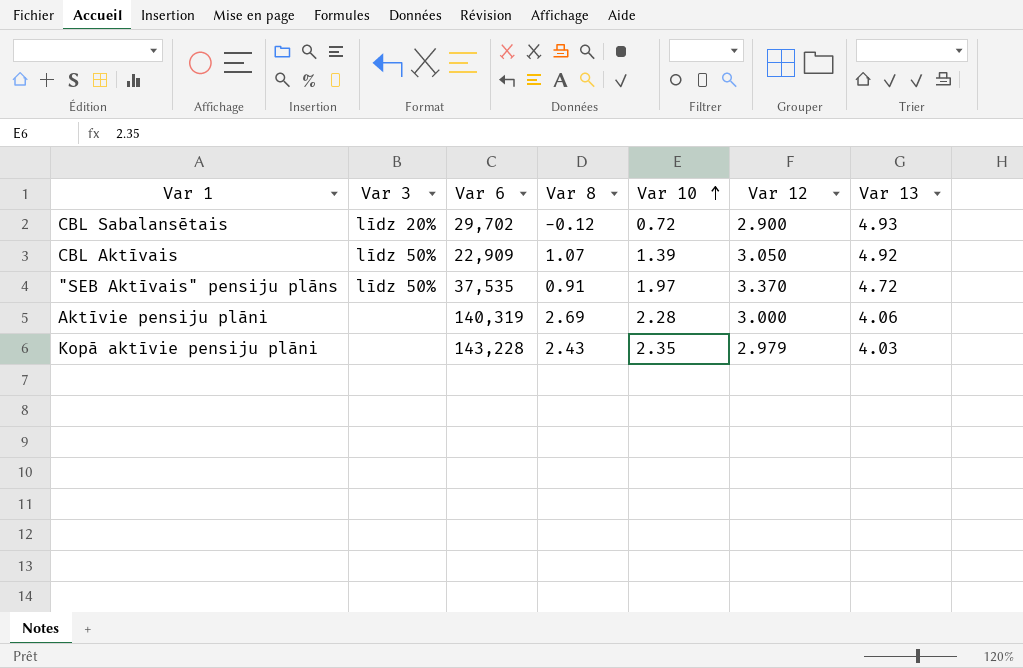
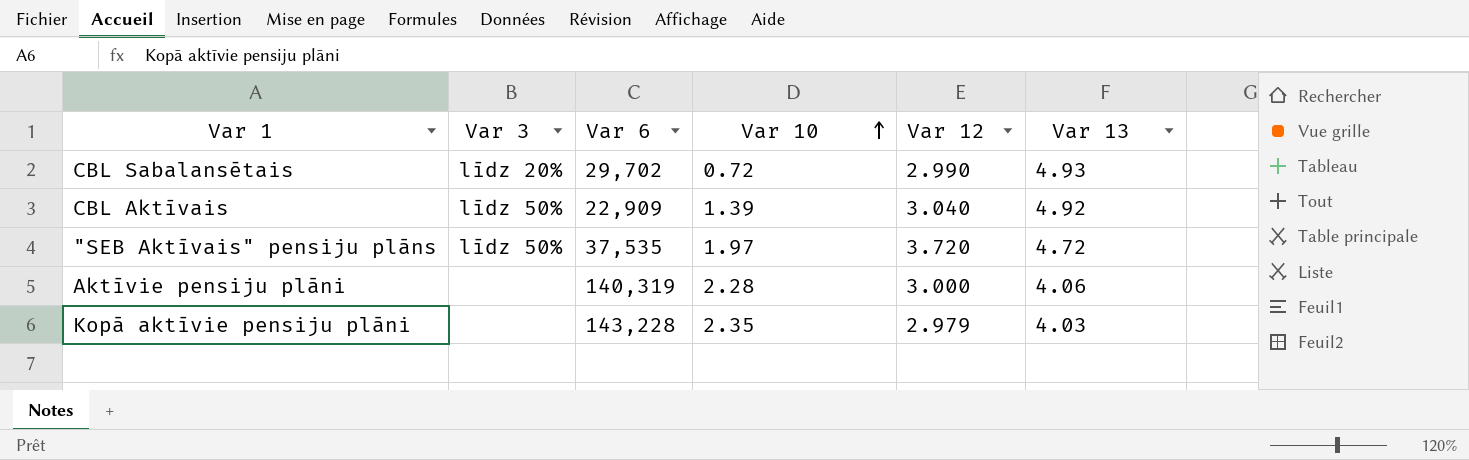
column Var 8 | position: 4 -> none
CBL Sabalansētais | Var 12: 2.900 -> 2.990
CBL Aktīvais | Var 12: 3.050 -> 3.040
"SEB Aktīvais" pensiju plāns | Var 12: 3.370 -> 3.720

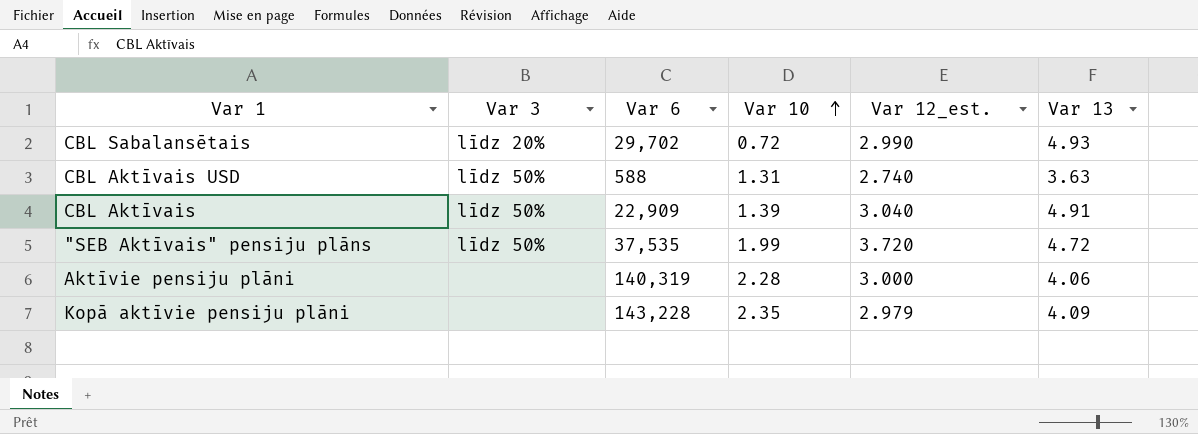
column name: Var 12 -> Var 12_est.
row CBL Aktīvais USD: none -> līdz 50% | 588 | 1.31 | 2.740 | 3.63
CBL Aktīvais | Var 13: 4.92 -> 4.91
"SEB Aktīvais" pensiju plāns | Var 10: 1.97 -> 1.99
Kopā aktīvie pensiju plāni | Var 13: 4.03 -> 4.09

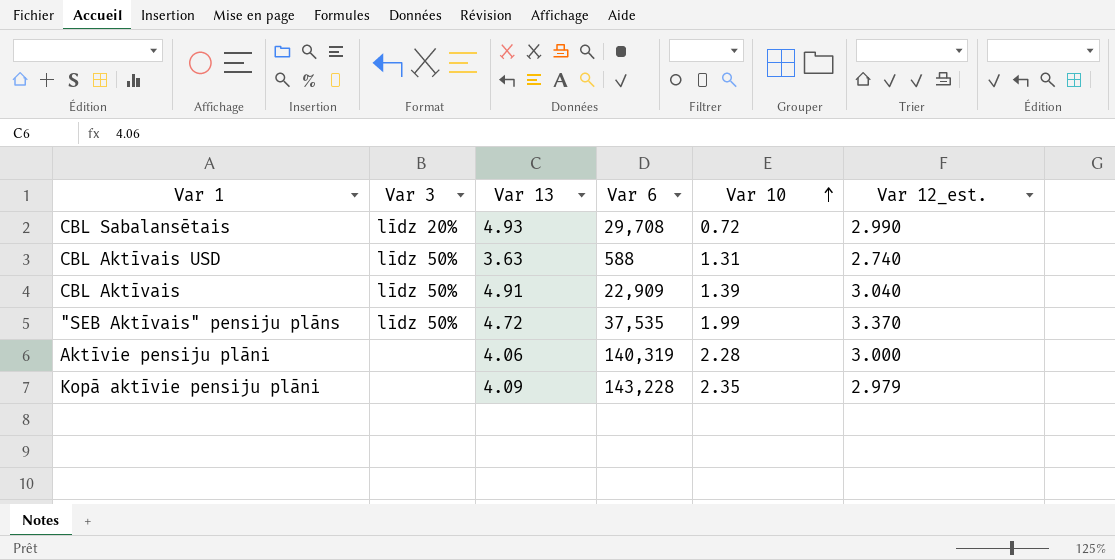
column Var 13 | position: 6 -> 3
CBL Sabalansētais | Var 6: 29,702 -> 29,708
"SEB Aktīvais" pensiju plāns | Var 12_est.: 3.720 -> 3.370

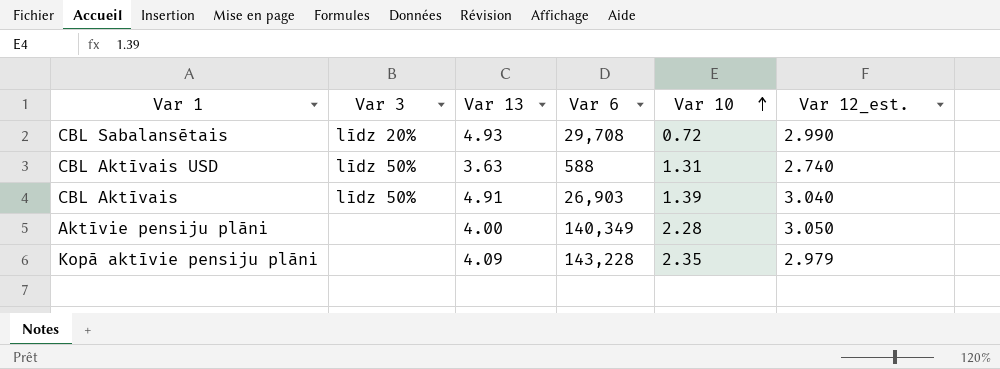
row "SEB Aktīvais" pensiju plāns: līdz 50% | 4.72 | 37,535 | 1.99 | 3.370 -> none
CBL Aktīvais | Var 6: 22,909 -> 26,903
Aktīvie pensiju plāni | Var 13: 4.06 -> 4.00
Aktīvie pensiju plāni | Var 6: 140,319 -> 140,349
Aktīvie pensiju plāni | Var 12_est.: 3.000 -> 3.050

